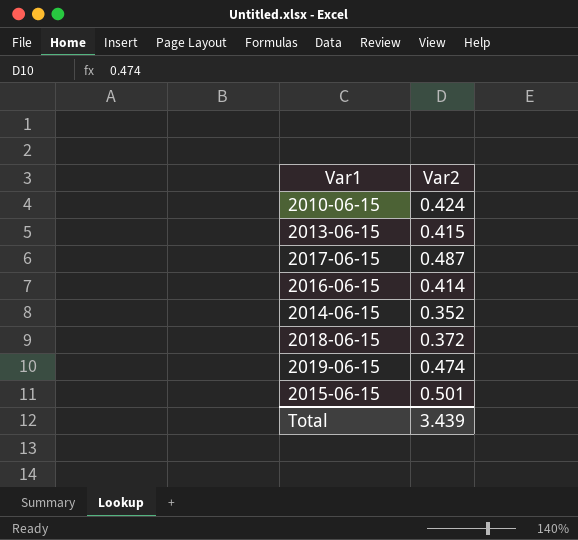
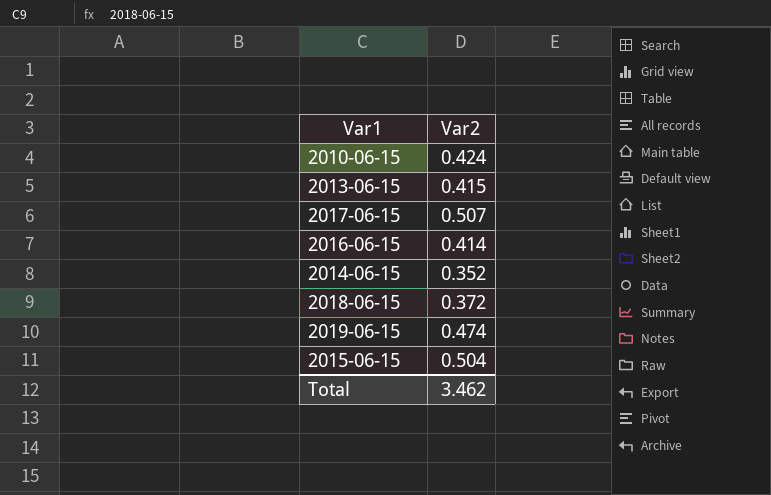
2017-06-15 | Var2: 0.487 -> 0.507
2015-06-15 | Var2: 0.501 -> 0.504
Total | Var2: 3.439 -> 3.462

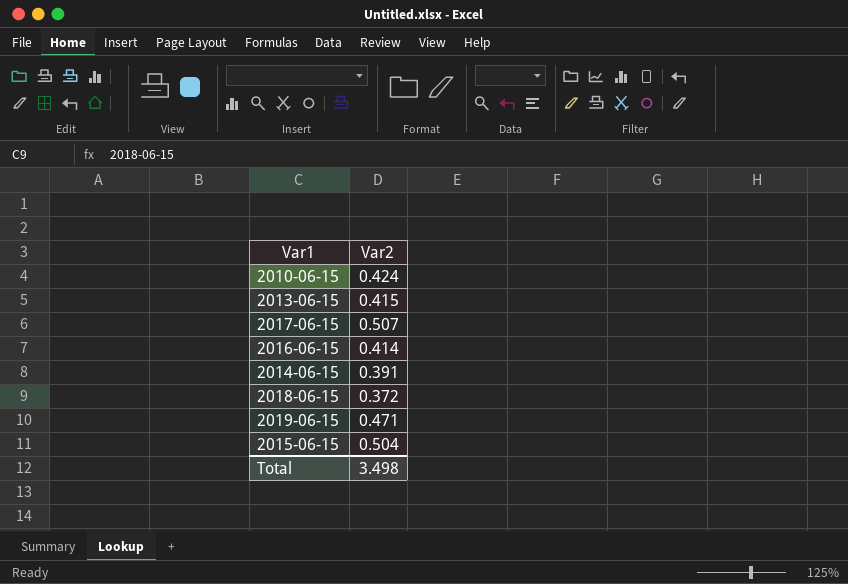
2014-06-15 | Var2: 0.352 -> 0.391
2019-06-15 | Var2: 0.474 -> 0.471
Total | Var2: 3.462 -> 3.498

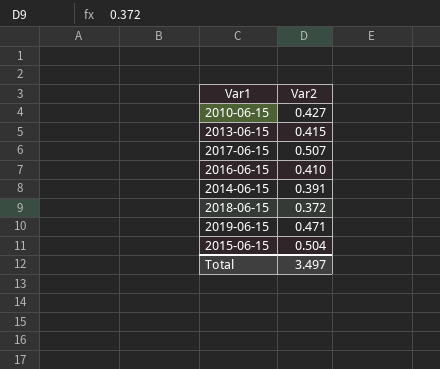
2010-06-15 | Var2: 0.424 -> 0.427
2016-06-15 | Var2: 0.414 -> 0.410
Total | Var2: 3.498 -> 3.497

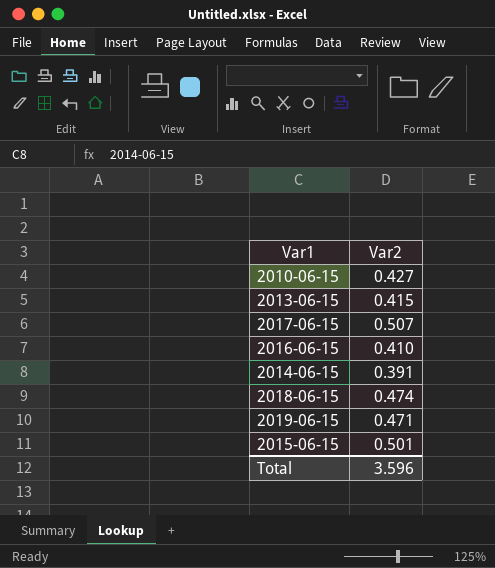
2018-06-15 | Var2: 0.372 -> 0.474
2015-06-15 | Var2: 0.504 -> 0.501
Total | Var2: 3.497 -> 3.596

